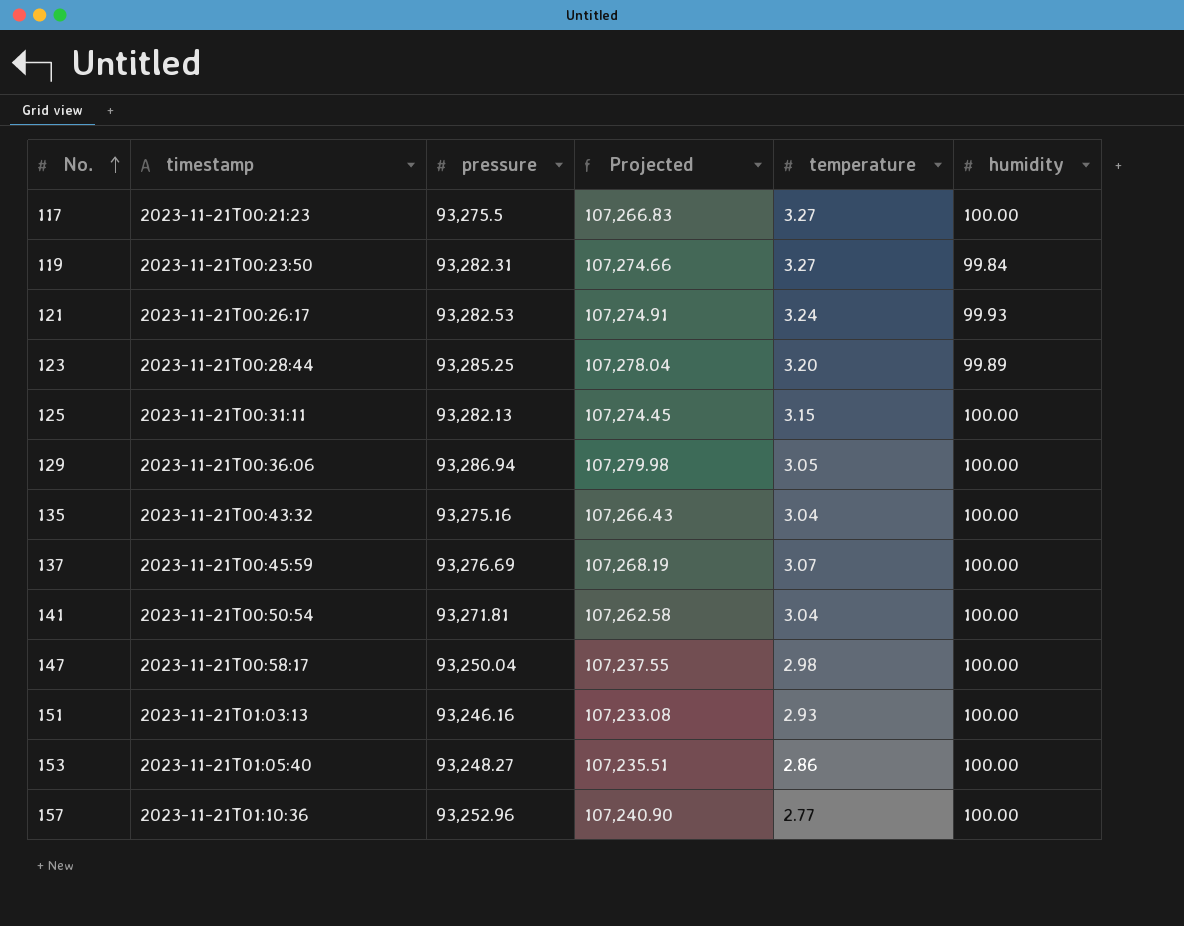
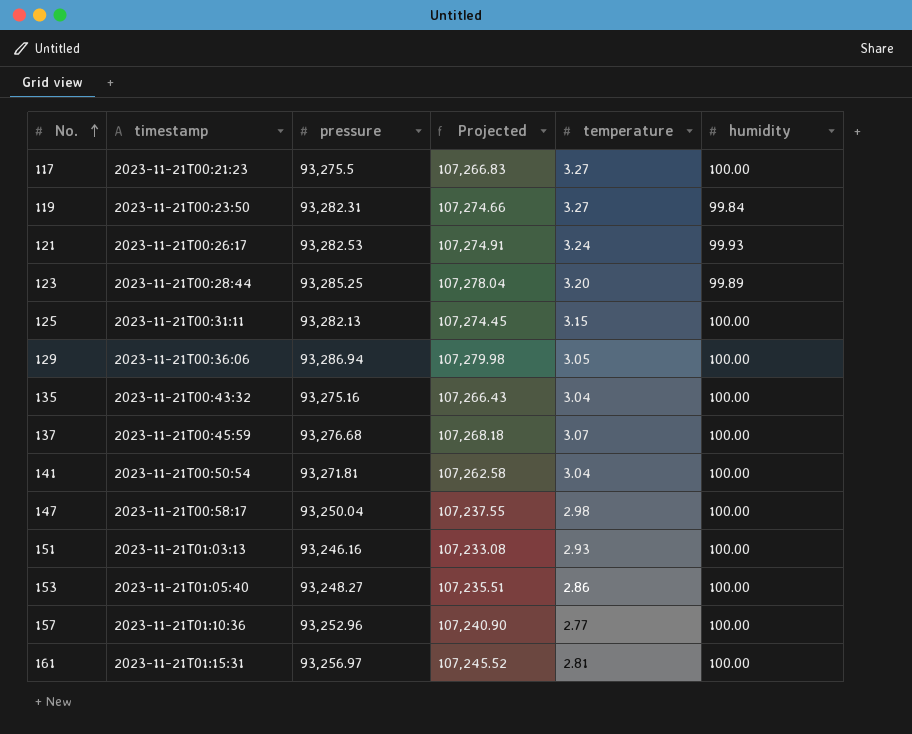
137 | pressure: 93,276.69 -> 93,276.68
137 | Projected: 107,268.19 -> 107,268.18
row 161: none -> 2023-11-21T01:15:31 | 93,256.97 | 107,245.52 | 2.81 | 100.00

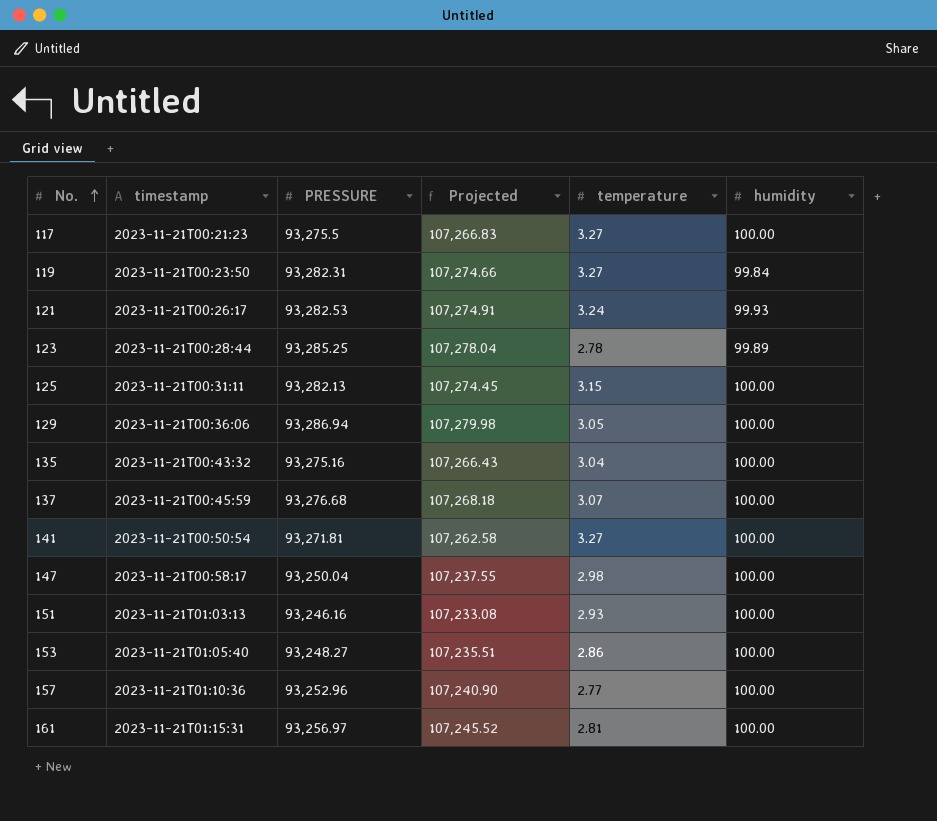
column name: pressure -> PRESSURE
123 | temperature: 3.20 -> 2.78
141 | temperature: 3.04 -> 3.27

